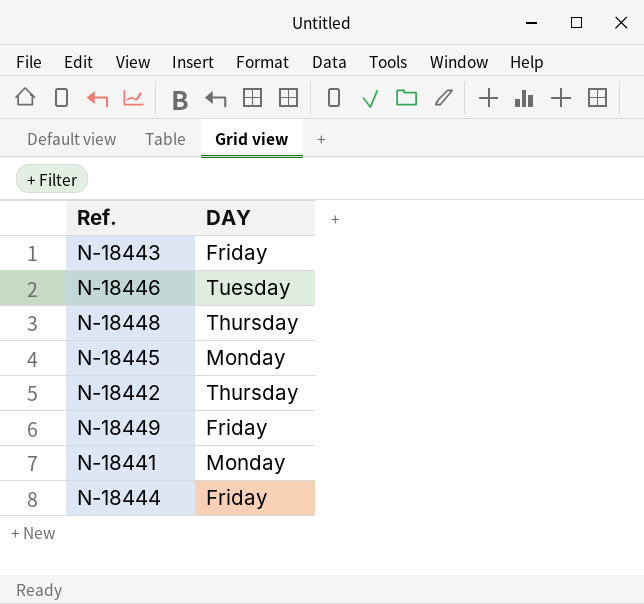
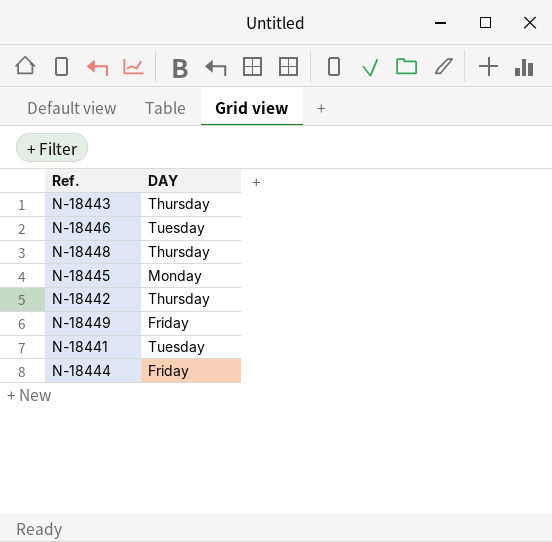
N-18443 | DAY: Friday -> Thursday
N-18441 | DAY: Monday -> Tuesday

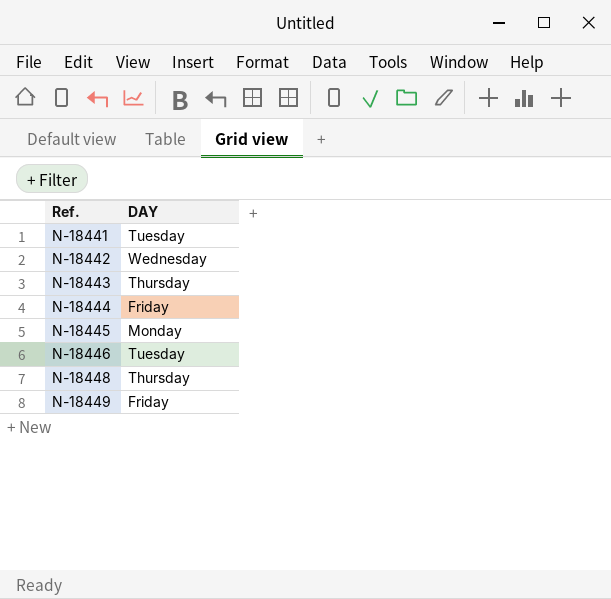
row order: none -> Ref. ascending
N-18442 | DAY: Thursday -> Wednesday

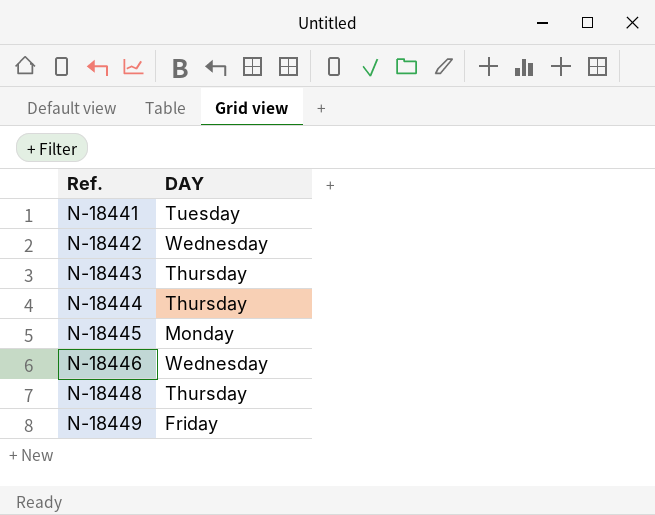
N-18444 | DAY: Friday -> Thursday
N-18446 | DAY: Tuesday -> Wednesday

